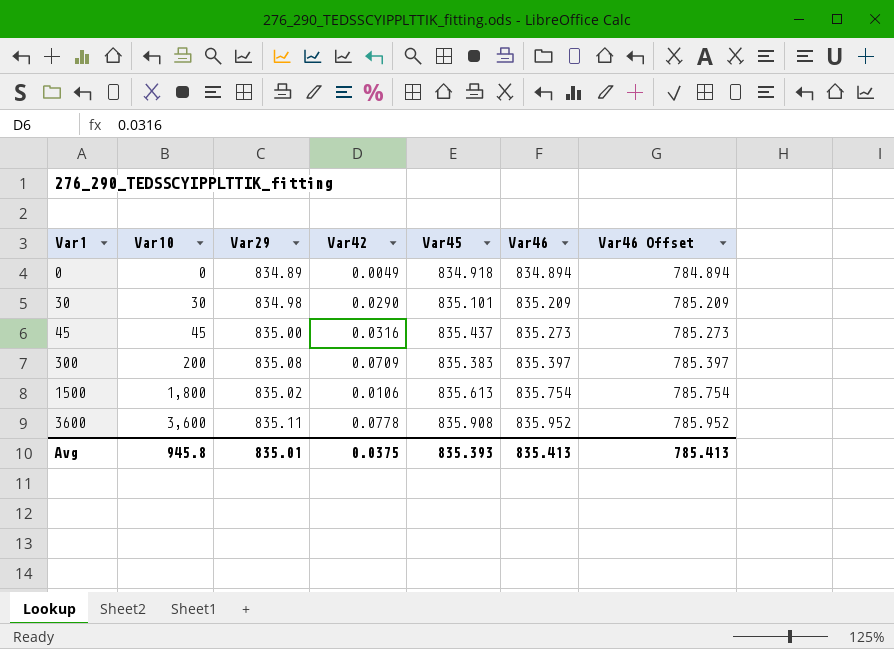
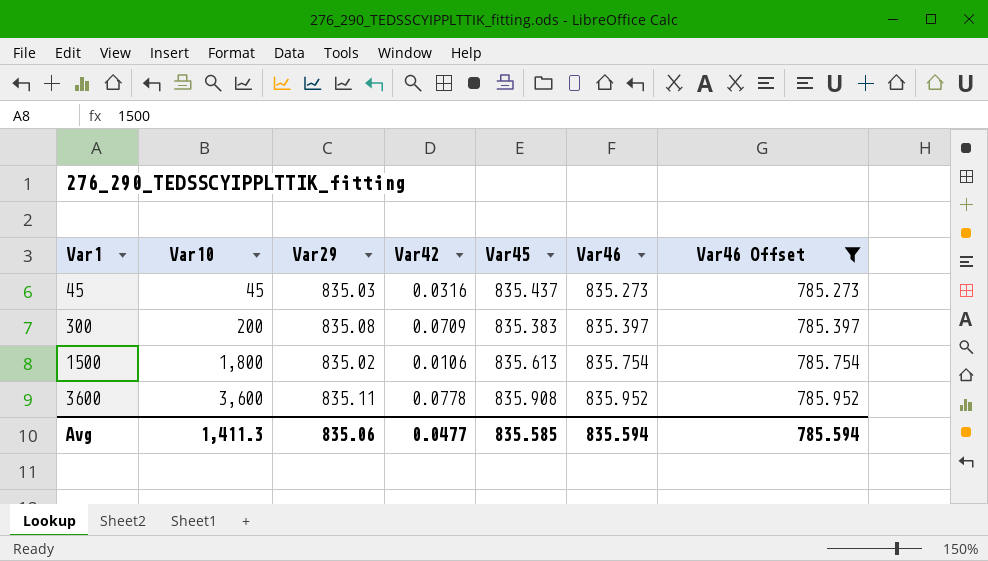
filter: none -> Var46 Offset >= 785.273
45 | Var29: 835.00 -> 835.03
Avg | Var10: 945.8 -> 1,411.3
Avg | Var29: 835.01 -> 835.06
Avg | Var42: 0.0375 -> 0.0477
Avg | Var45: 835.393 -> 835.585
Avg | Var46: 835.413 -> 835.594
Avg | Var46 Offset: 785.413 -> 785.594

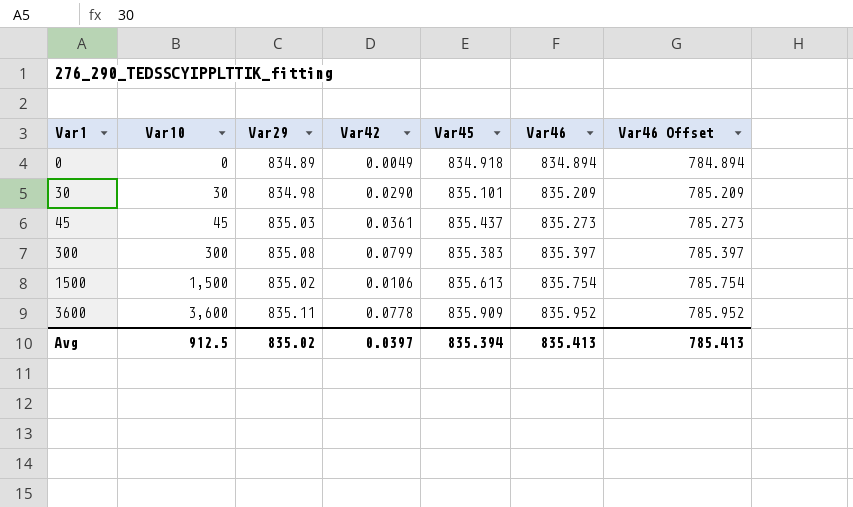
filter: Var46 Offset >= 785.273 -> none
45 | Var42: 0.0316 -> 0.0361
300 | Var10: 200 -> 300
300 | Var42: 0.0709 -> 0.0799
1500 | Var10: 1,800 -> 1,500
3600 | Var45: 835.908 -> 835.909
Avg | Var10: 1,411.3 -> 912.5
Avg | Var29: 835.06 -> 835.02
Avg | Var42: 0.0477 -> 0.0397
Avg | Var45: 835.585 -> 835.394
Avg | Var46: 835.594 -> 835.413
Avg | Var46 Offset: 785.594 -> 785.413

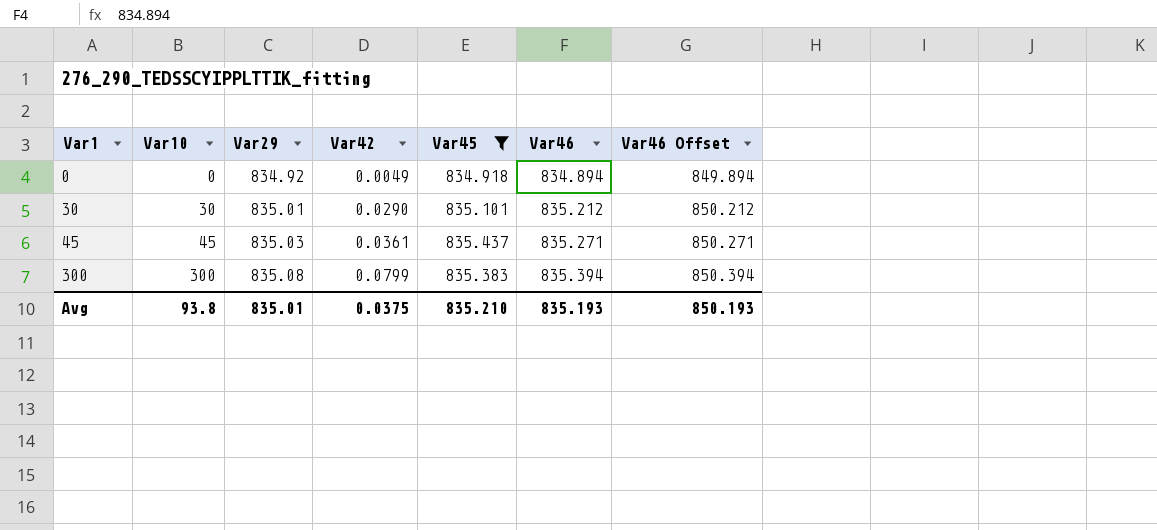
filter: none -> Var45 <= 835.437
column Var46 Offset | formula: [Var46] - 50 -> [Var46] + 15
0 | Var29: 834.89 -> 834.92
30 | Var29: 834.98 -> 835.01
30 | Var46: 835.209 -> 835.212
45 | Var46: 835.273 -> 835.271
300 | Var46: 835.397 -> 835.394
Avg | Var10: 912.5 -> 93.8
Avg | Var29: 835.02 -> 835.01
Avg | Var42: 0.0397 -> 0.0375
Avg | Var45: 835.394 -> 835.210
Avg | Var46: 835.413 -> 835.193
Avg | Var46 Offset: 785.413 -> 850.193

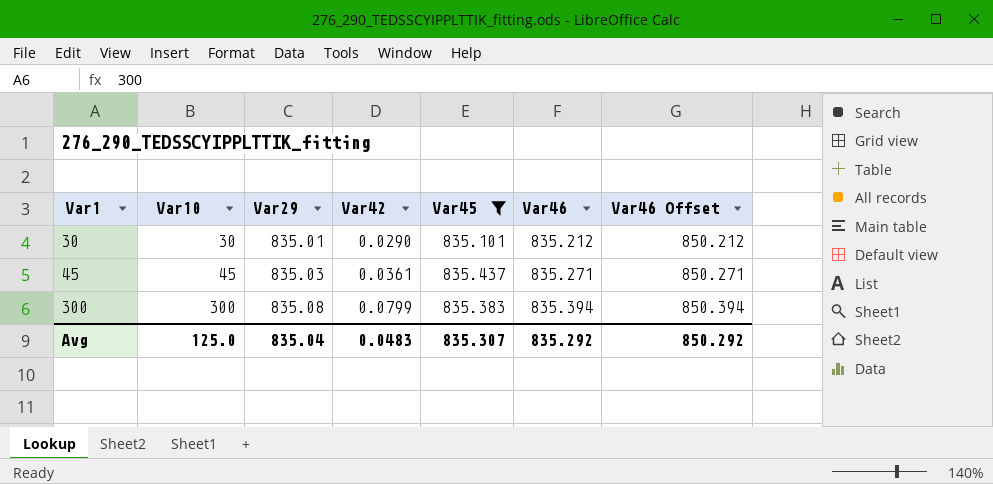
row 0: 0 | 834.92 | 0.0049 | 834.918 | 834.894 | 849.894 -> none
Avg | Var10: 93.8 -> 125.0
Avg | Var29: 835.01 -> 835.04
Avg | Var42: 0.0375 -> 0.0483
Avg | Var45: 835.210 -> 835.307
Avg | Var46: 835.193 -> 835.292
Avg | Var46 Offset: 850.193 -> 850.292

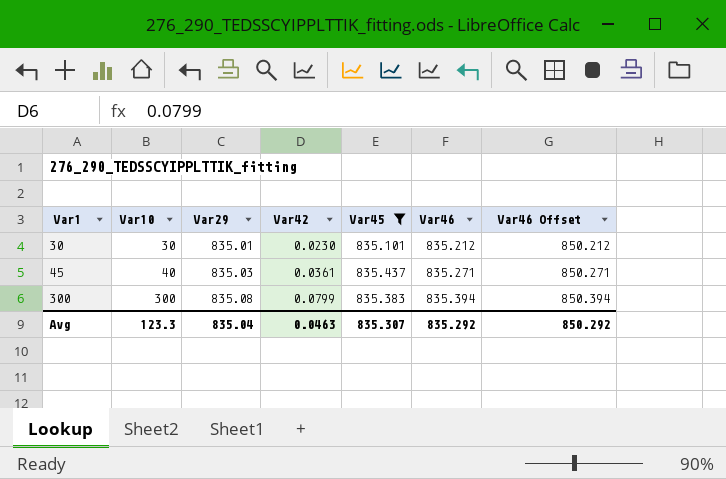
30 | Var42: 0.0290 -> 0.0230
45 | Var10: 45 -> 40
Avg | Var10: 125.0 -> 123.3
Avg | Var42: 0.0483 -> 0.0463

